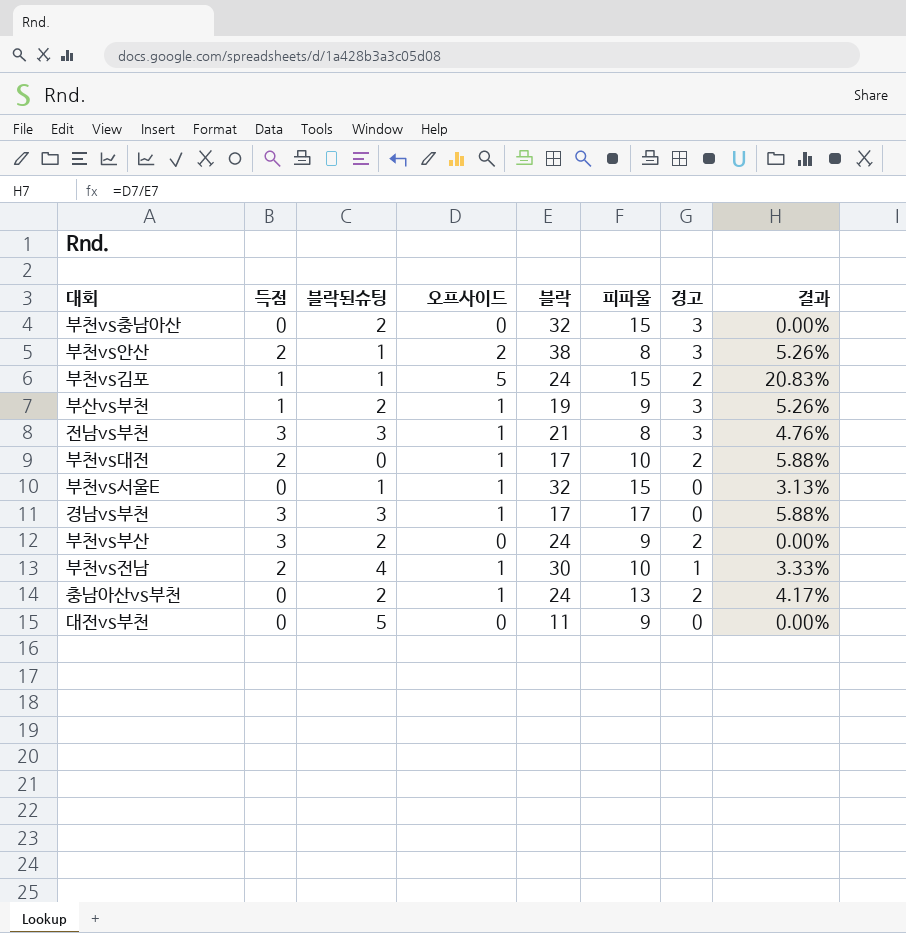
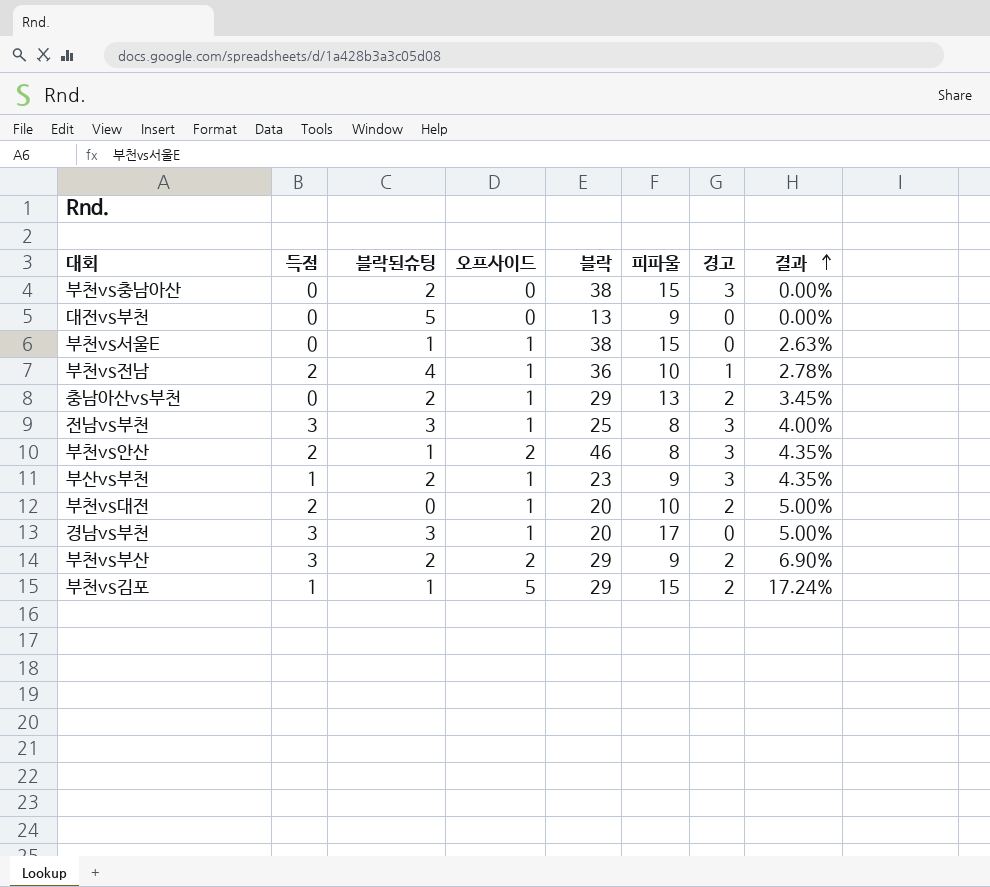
row order: none -> 결과 ascending
부천vs충남아산 | 블락: 32 -> 38
대전vs부천 | 블락: 11 -> 13
부천vs서울E | 블락: 32 -> 38
부천vs서울E | 결과: 3.13% -> 2.63%
부천vs전남 | 블락: 30 -> 36
부천vs전남 | 결과: 3.33% -> 2.78%
충남아산vs부천 | 블락: 24 -> 29
충남아산vs부천 | 결과: 4.17% -> 3.45%
전남vs부천 | 블락: 21 -> 25
전남vs부천 | 결과: 4.76% -> 4.00%
부천vs안산 | 블락: 38 -> 46
부천vs안산 | 결과: 5.26% -> 4.35%
부산vs부천 | 블락: 19 -> 23
부산vs부천 | 결과: 5.26% -> 4.35%
부천vs대전 | 블락: 17 -> 20
부천vs대전 | 결과: 5.88% -> 5.00%
경남vs부천 | 블락: 17 -> 20
경남vs부천 | 결과: 5.88% -> 5.00%
부천vs부산 | 오프사이드: 0 -> 2
부천vs부산 | 블락: 24 -> 29
부천vs부산 | 결과: 0.00% -> 6.90%
부천vs김포 | 블락: 24 -> 29
부천vs김포 | 결과: 20.83% -> 17.24%

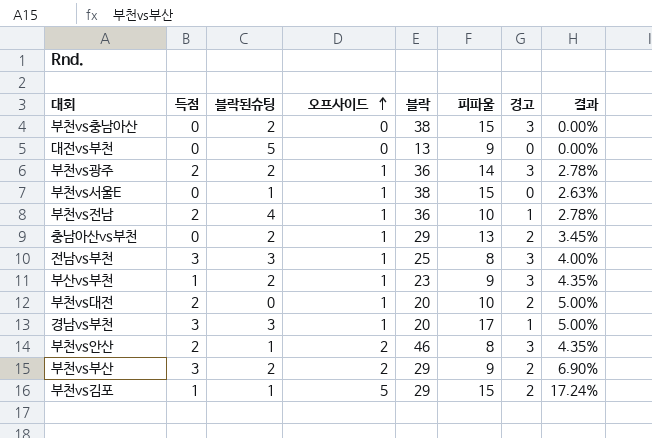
row order: 결과 ascending -> 오프사이드 ascending
row 부천vs광주: none -> 2 | 2 | 1 | 36 | 14 | 3 | 2.78%
경남vs부천 | 경고: 0 -> 1

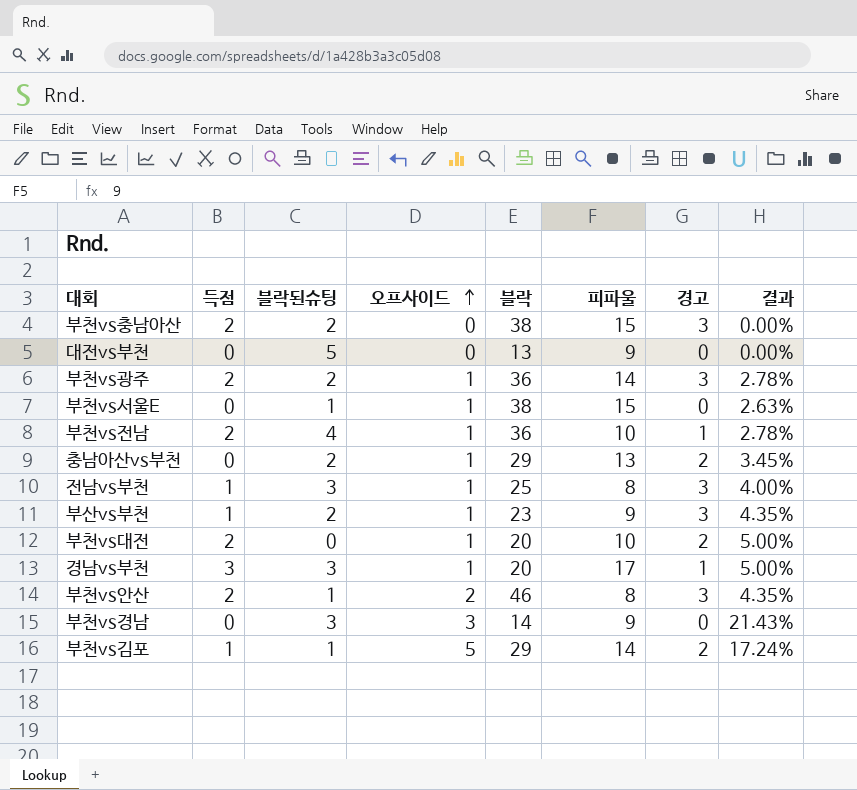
row 부천vs부산: 3 | 2 | 2 | 29 | 9 | 2 | 6.90% -> none
부천vs충남아산 | 득점: 0 -> 2
전남vs부천 | 득점: 3 -> 1
row 부천vs경남: none -> 0 | 3 | 3 | 14 | 9 | 0 | 21.43%
부천vs김포 | 피파울: 15 -> 14

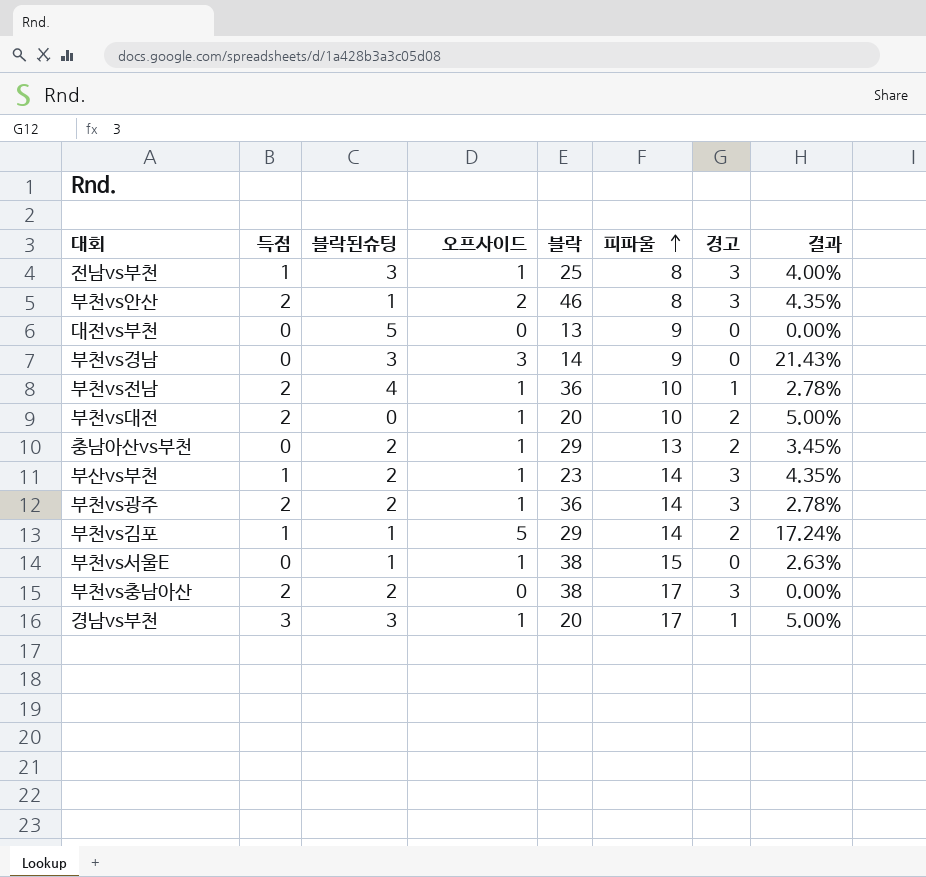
row order: 오프사이드 ascending -> 피파울 ascending
부산vs부천 | 피파울: 9 -> 14
부천vs충남아산 | 피파울: 15 -> 17

